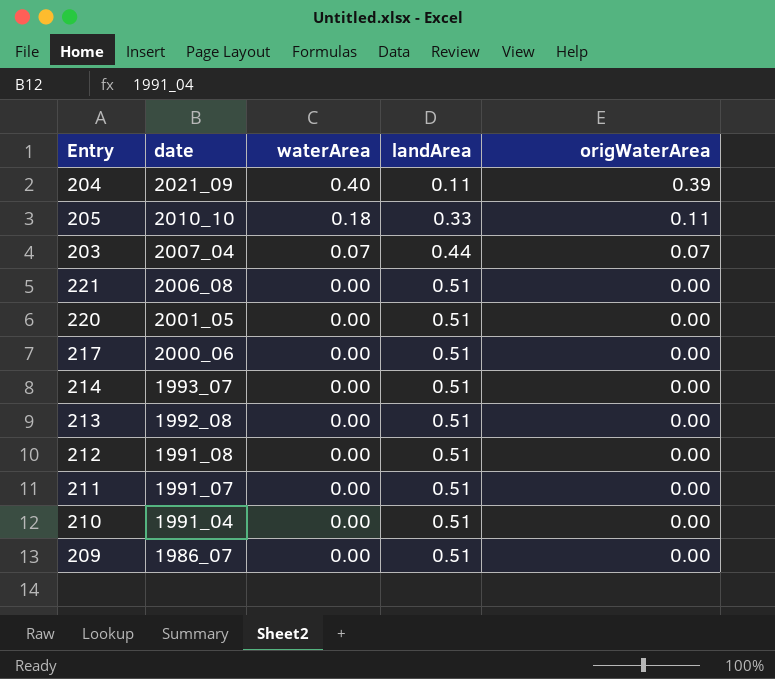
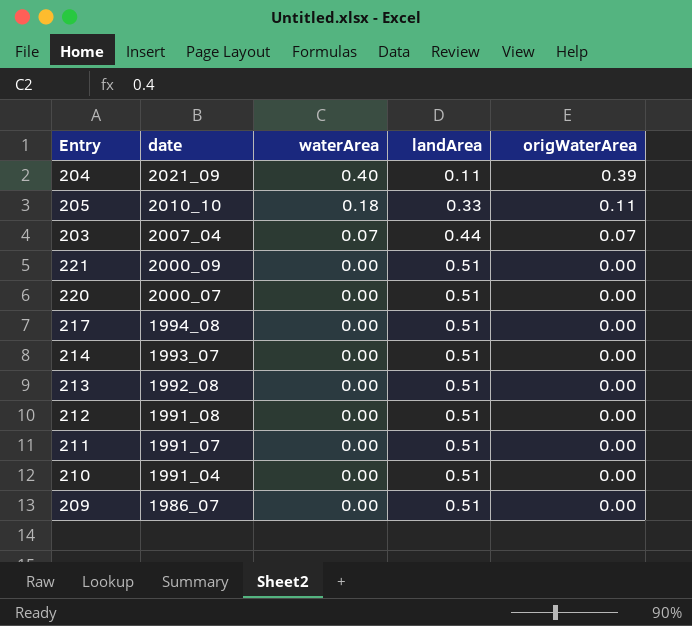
221 | date: 2006_08 -> 2000_09
220 | date: 2001_05 -> 2000_07
217 | date: 2000_06 -> 1994_08

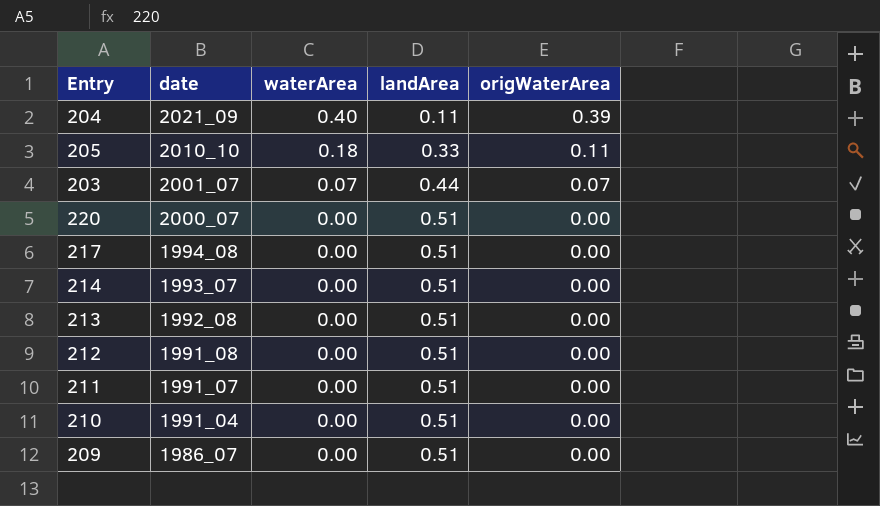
row 221: 2000_09 | 0.00 | 0.51 | 0.00 -> none
203 | date: 2007_04 -> 2001_07

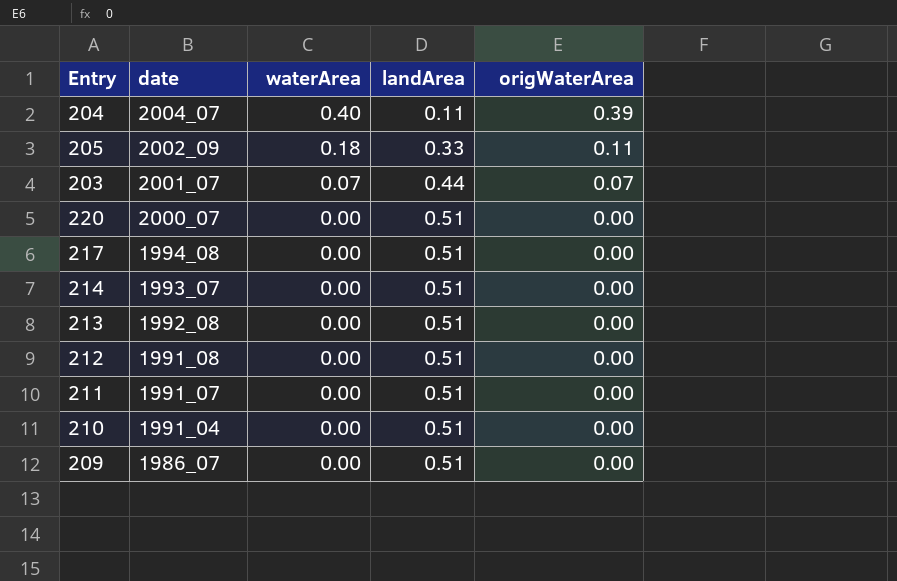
204 | date: 2021_09 -> 2004_07
205 | date: 2010_10 -> 2002_09

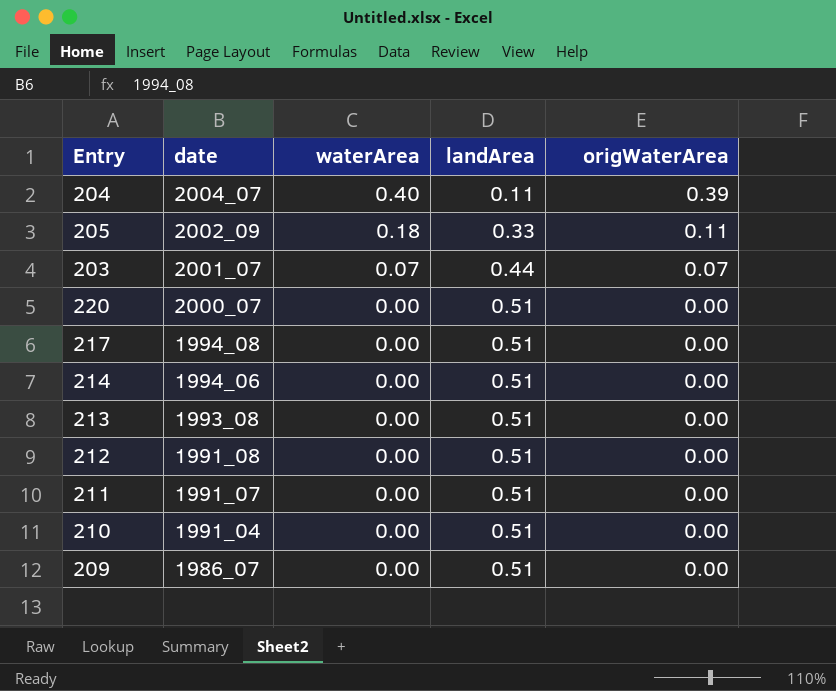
214 | date: 1993_07 -> 1994_06
213 | date: 1992_08 -> 1993_08

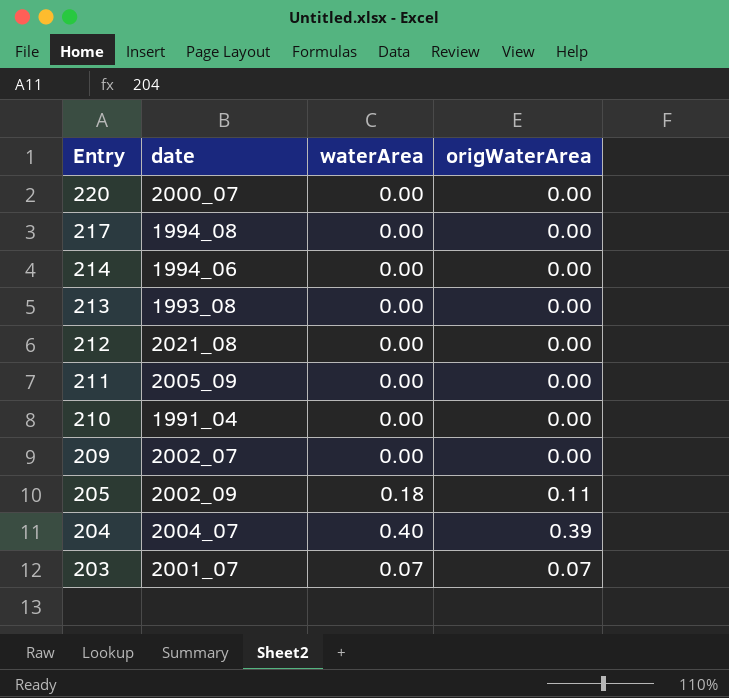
row order: date descending -> Entry descending
column landArea | position: 4 -> none
212 | date: 1991_08 -> 2021_08
211 | date: 1991_07 -> 2005_09
209 | date: 1986_07 -> 2002_07

